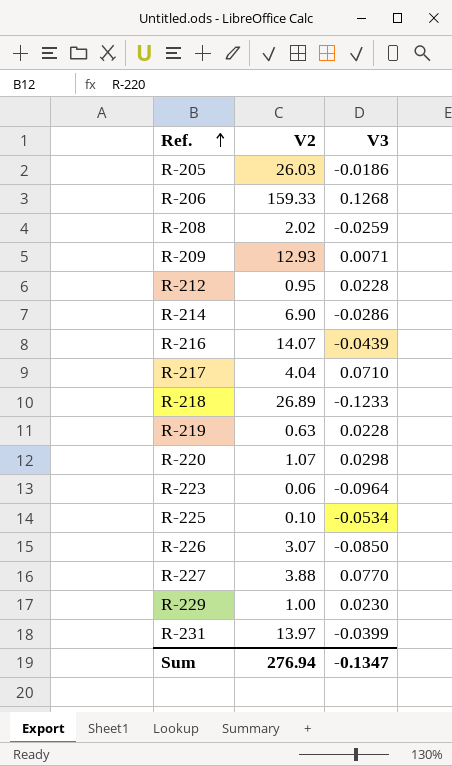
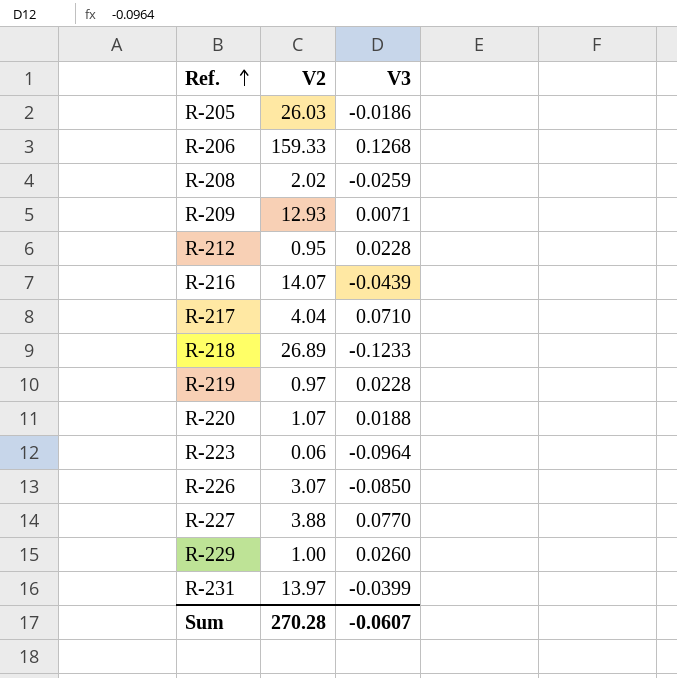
row R-214: 6.90 | -0.0286 -> none
row R-225: 0.10 | -0.0534 -> none
R-219 | V2: 0.63 -> 0.97
R-220 | V3: 0.0298 -> 0.0188
R-229 | V3: 0.0230 -> 0.0260
Sum | V2: 276.94 -> 270.28
Sum | V3: -0.1347 -> -0.0607

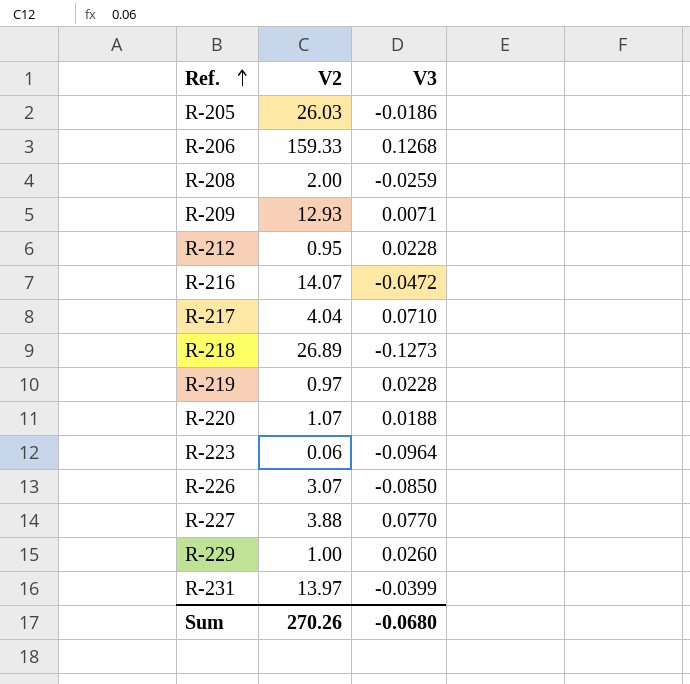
R-208 | V2: 2.02 -> 2.00
R-216 | V3: -0.0439 -> -0.0472
R-218 | V3: -0.1233 -> -0.1273
Sum | V2: 270.28 -> 270.26
Sum | V3: -0.0607 -> -0.0680

